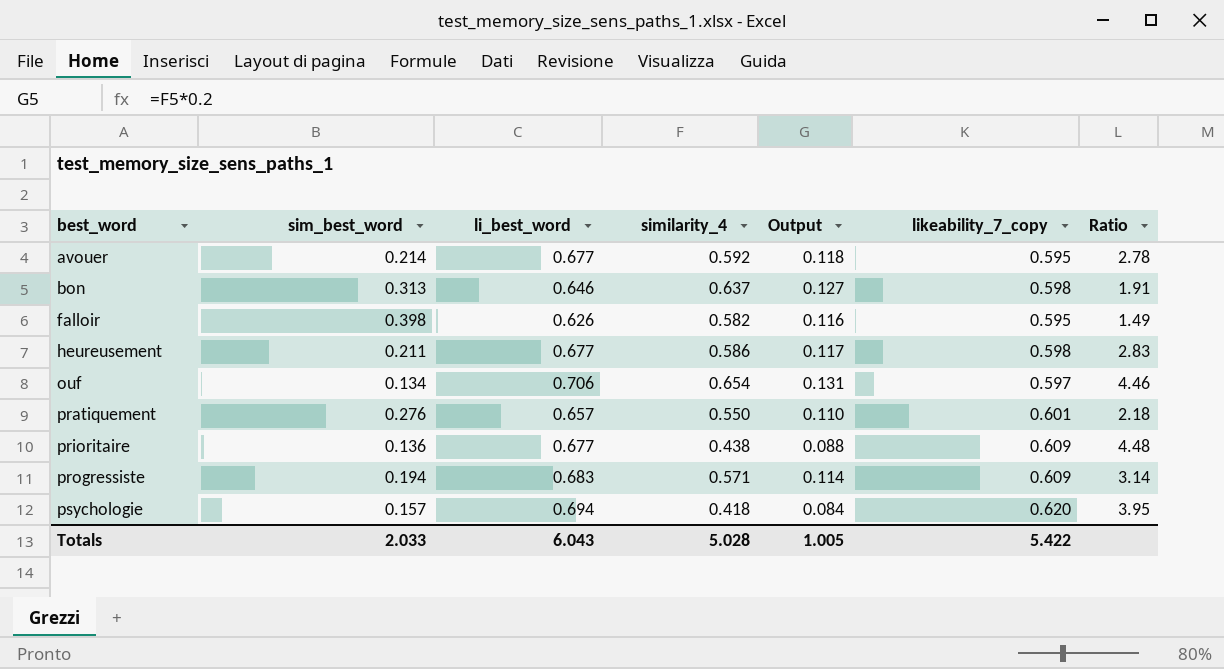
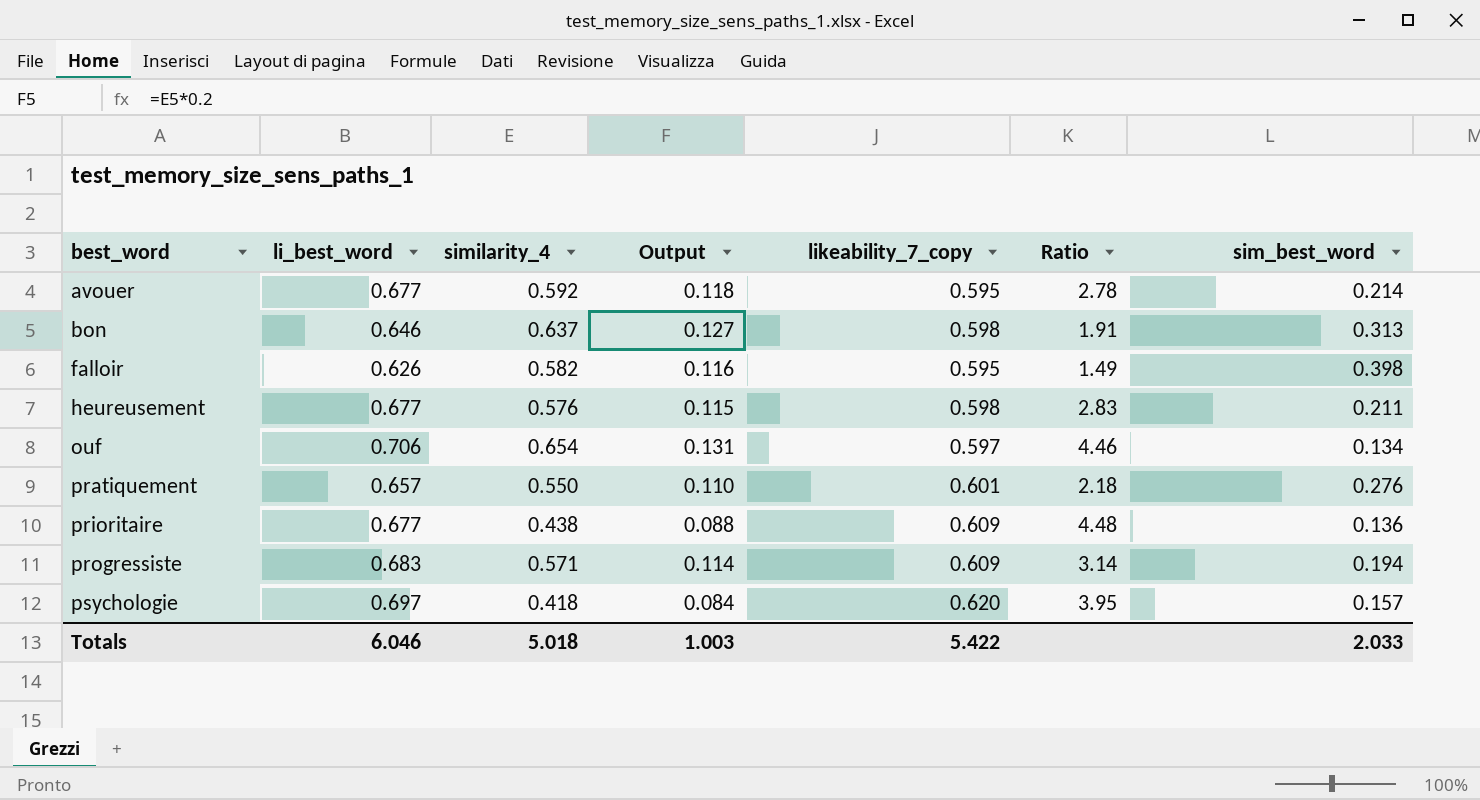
column sim_best_word | position: 2 -> 7
heureusement | similarity_4: 0.586 -> 0.576
heureusement | Output: 0.117 -> 0.115
psychologie | li_best_word: 0.694 -> 0.697
Totals | li_best_word: 6.043 -> 6.046
Totals | similarity_4: 5.028 -> 5.018
Totals | Output: 1.005 -> 1.003

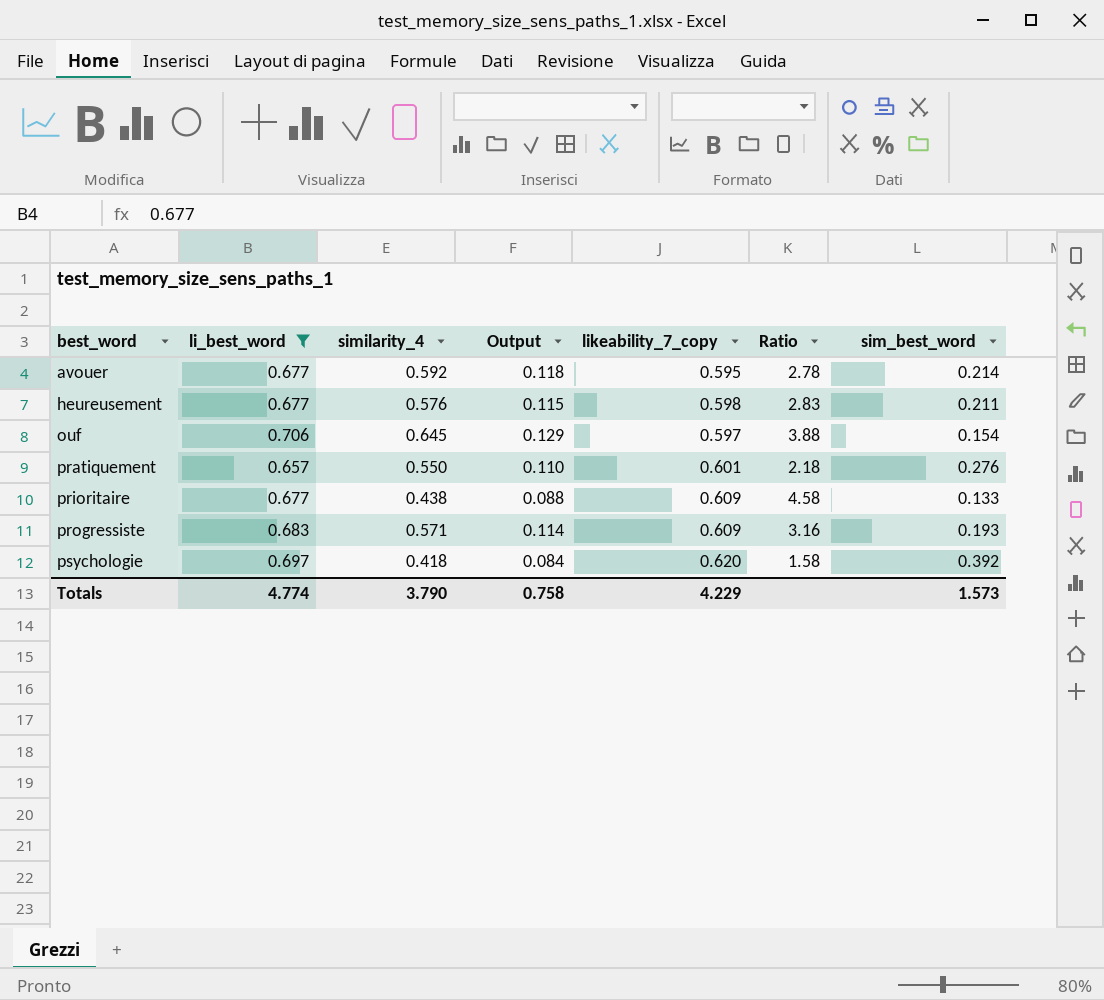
filter: none -> li_best_word >= 0.657
ouf | similarity_4: 0.654 -> 0.645
ouf | Output: 0.131 -> 0.129
ouf | Ratio: 4.46 -> 3.88
ouf | sim_best_word: 0.134 -> 0.154
prioritaire | Ratio: 4.48 -> 4.58
prioritaire | sim_best_word: 0.136 -> 0.133
progressiste | Ratio: 3.14 -> 3.16
progressiste | sim_best_word: 0.194 -> 0.193
psychologie | Ratio: 3.95 -> 1.58
psychologie | sim_best_word: 0.157 -> 0.392
Totals | li_best_word: 6.046 -> 4.774
Totals | similarity_4: 5.018 -> 3.790
Totals | Output: 1.003 -> 0.758
Totals | likeability_7_copy: 5.422 -> 4.229
Totals | sim_best_word: 2.033 -> 1.573

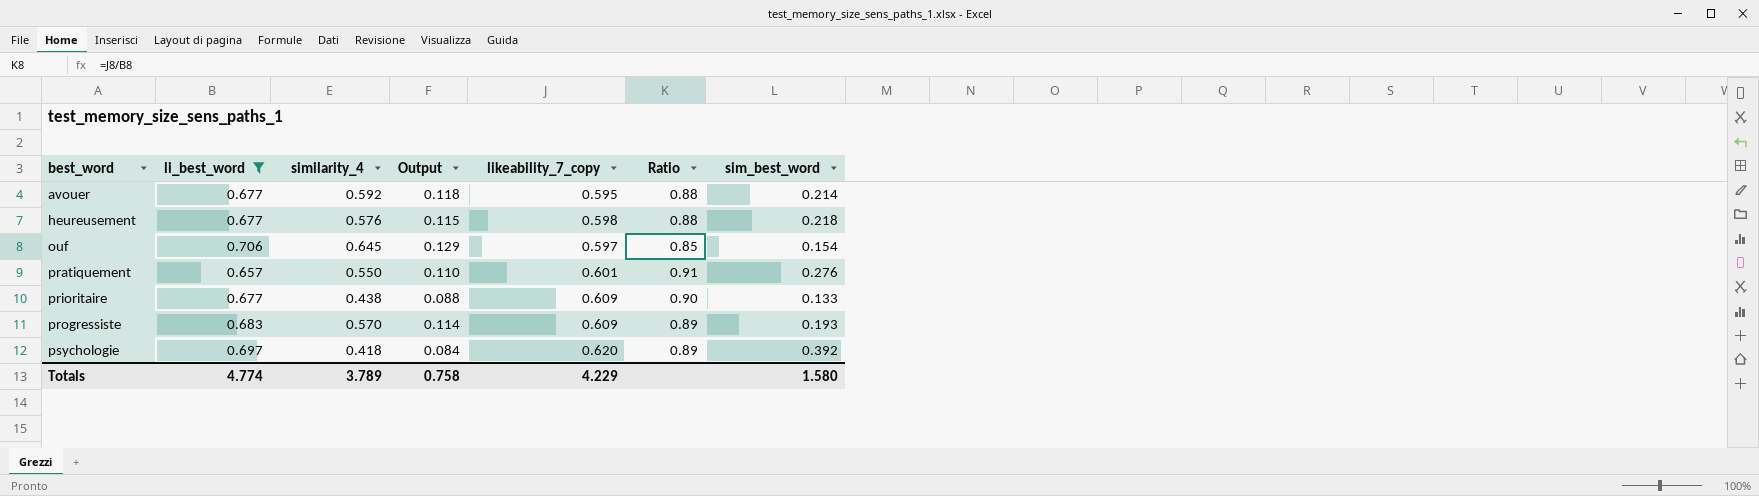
column Ratio | formula: [likeability_7_copy] / [sim_best_word] -> [likeability_7_copy] / [li_best_word]
heureusement | sim_best_word: 0.211 -> 0.218
progressiste | similarity_4: 0.571 -> 0.570
Totals | similarity_4: 3.790 -> 3.789
Totals | sim_best_word: 1.573 -> 1.580

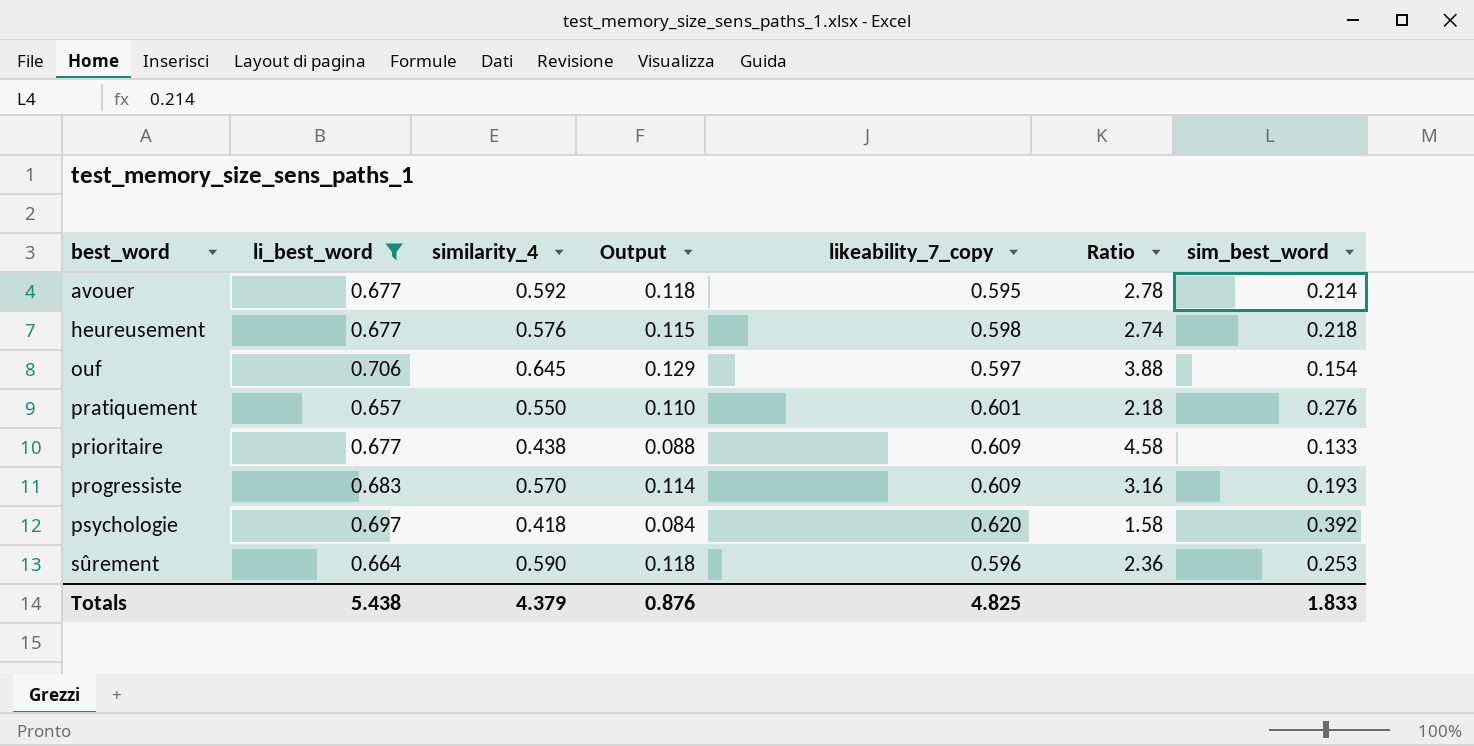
column Ratio | formula: [likeability_7_copy] / [li_best_word] -> [likeability_7_copy] / [sim_best_word]
row sûrement: none -> 0.664 | 0.590 | 0.118 | 0.596 | 2.36 | 0.253
Totals | li_best_word: 4.774 -> 5.438
Totals | similarity_4: 3.789 -> 4.379
Totals | Output: 0.758 -> 0.876
Totals | likeability_7_copy: 4.229 -> 4.825
Totals | sim_best_word: 1.580 -> 1.833

